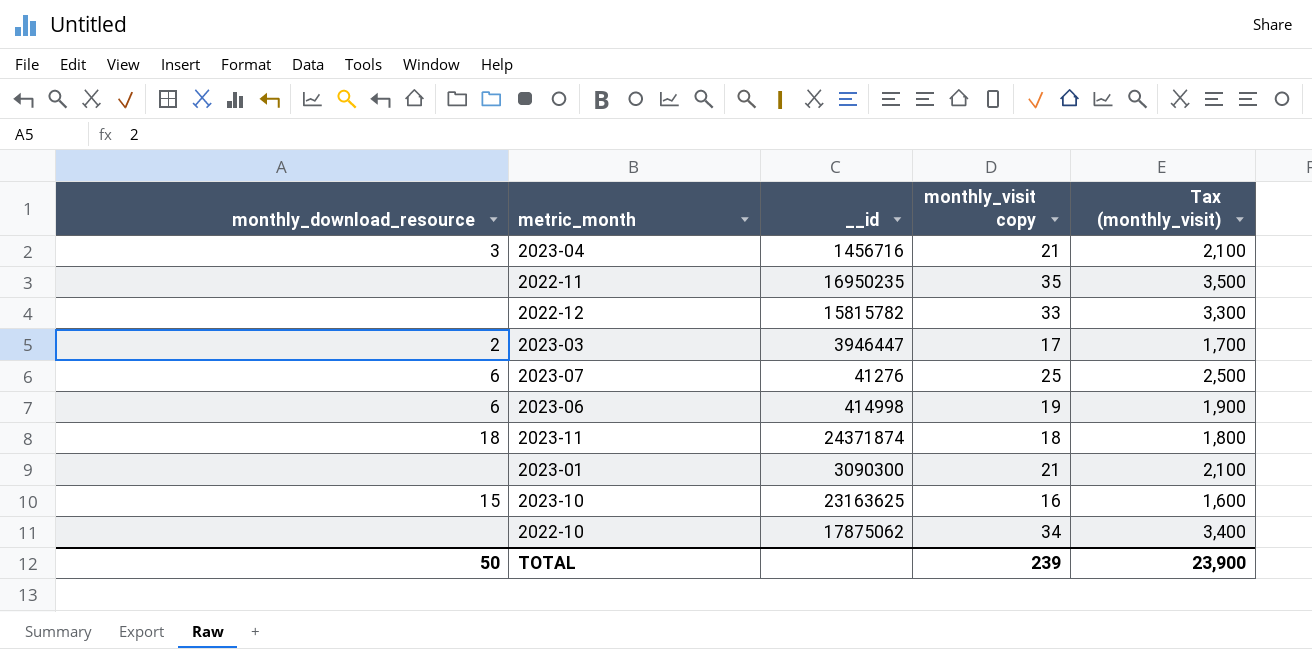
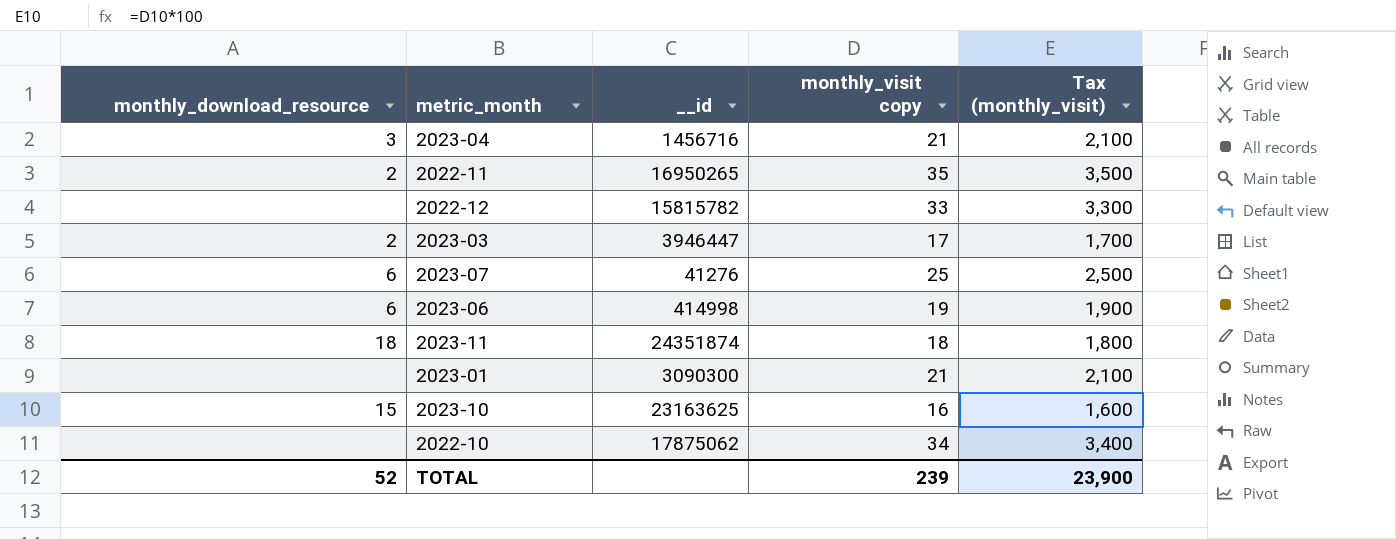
2022-11 | monthly_download_resource: none -> 2
2022-11 | __id: 16950235 -> 16950265
2023-11 | __id: 24371874 -> 24351874
TOTAL | monthly_download_resource: 50 -> 52

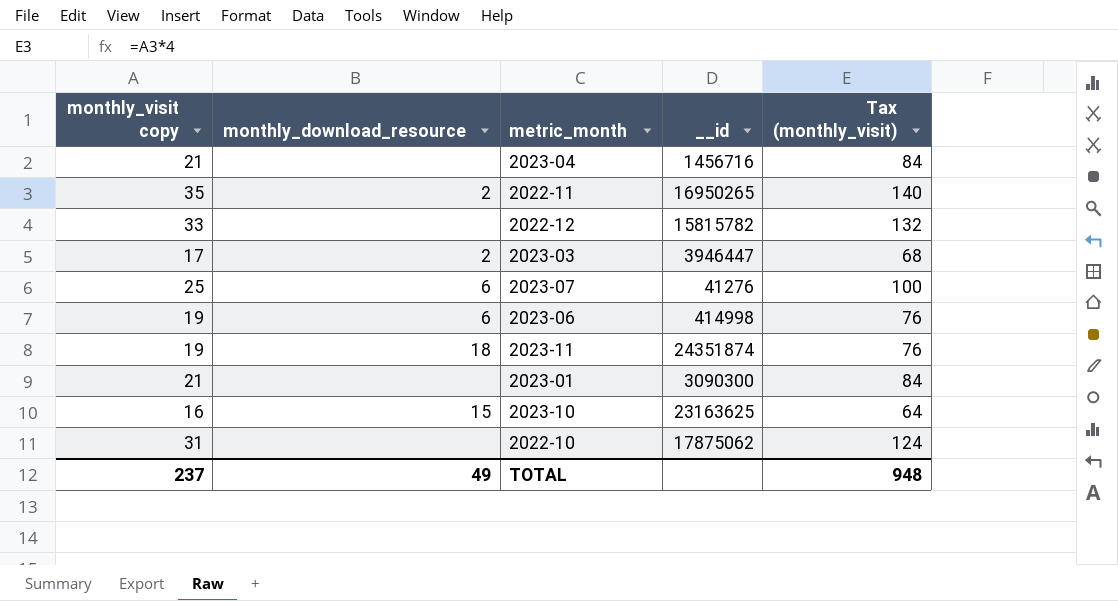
column monthly_visit copy | position: 4 -> 1
column Tax (monthly_visit) | formula: [monthly_visit copy] * 100 -> [monthly_visit copy] * 4
2023-04 | monthly_download_resource: 3 -> none
2023-11 | monthly_visit copy: 18 -> 19
2022-10 | monthly_visit copy: 34 -> 31
TOTAL | monthly_visit copy: 239 -> 237
TOTAL | monthly_download_resource: 52 -> 49
TOTAL | Tax (monthly_visit): 23,900 -> 948

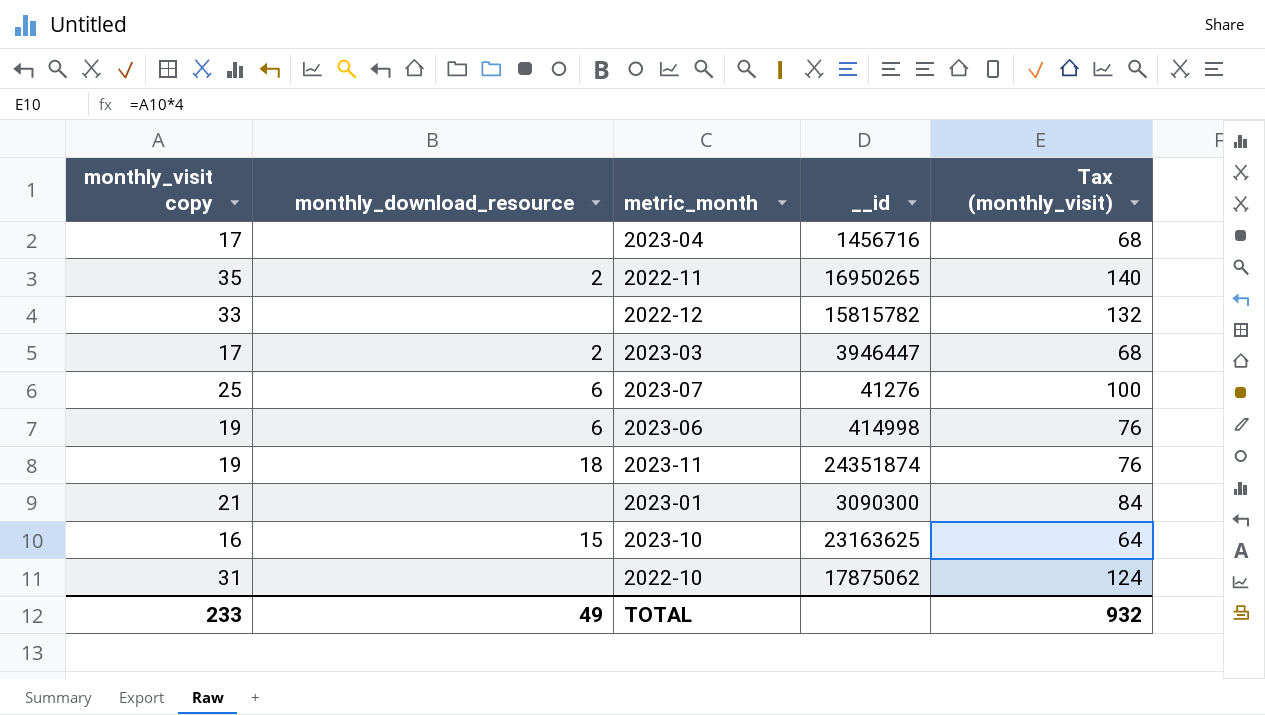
2023-04 | monthly_visit copy: 21 -> 17
2023-04 | Tax (monthly_visit): 84 -> 68
TOTAL | monthly_visit copy: 237 -> 233
TOTAL | Tax (monthly_visit): 948 -> 932

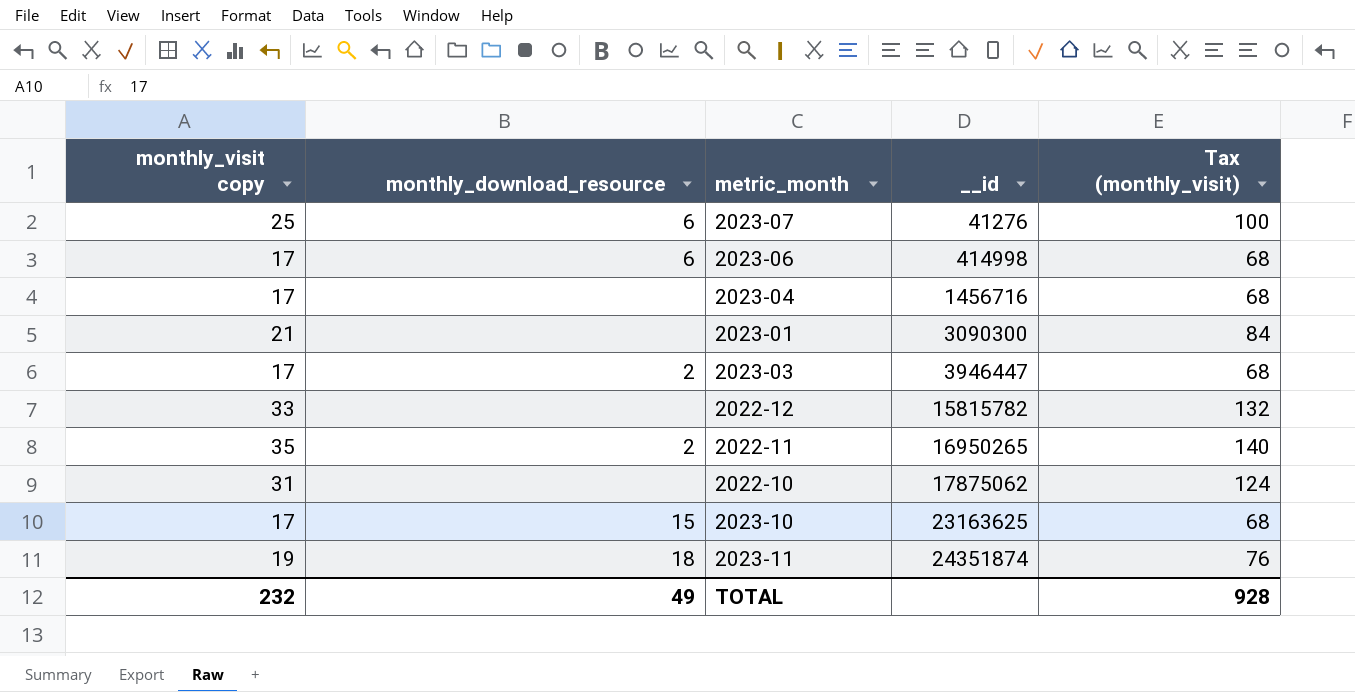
row order: none -> __id ascending
2023-06 | monthly_visit copy: 19 -> 17
2023-06 | Tax (monthly_visit): 76 -> 68
2023-10 | monthly_visit copy: 16 -> 17
2023-10 | Tax (monthly_visit): 64 -> 68
TOTAL | monthly_visit copy: 233 -> 232
TOTAL | Tax (monthly_visit): 932 -> 928

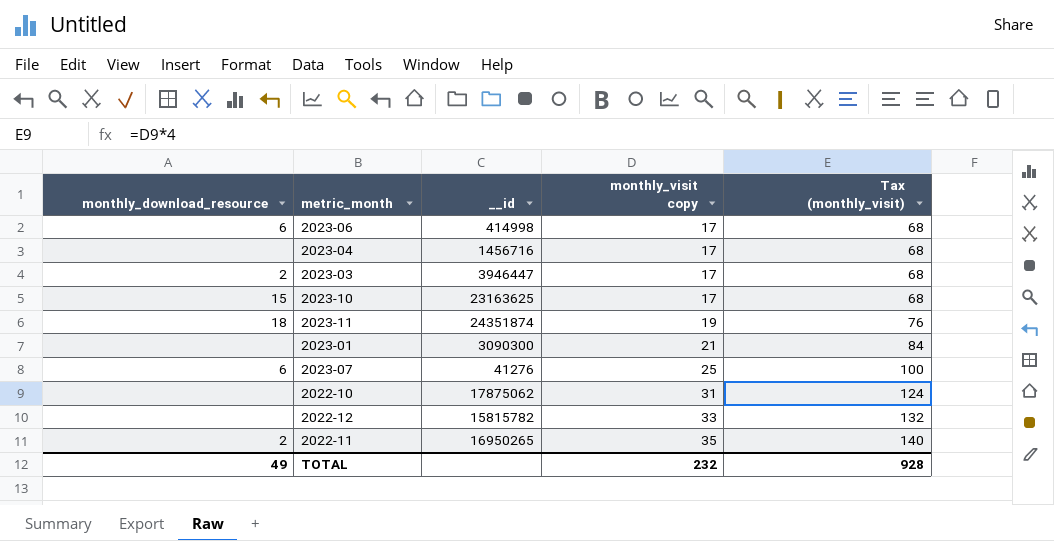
row order: __id ascending -> monthly_visit copy ascending
column monthly_visit copy | position: 1 -> 4

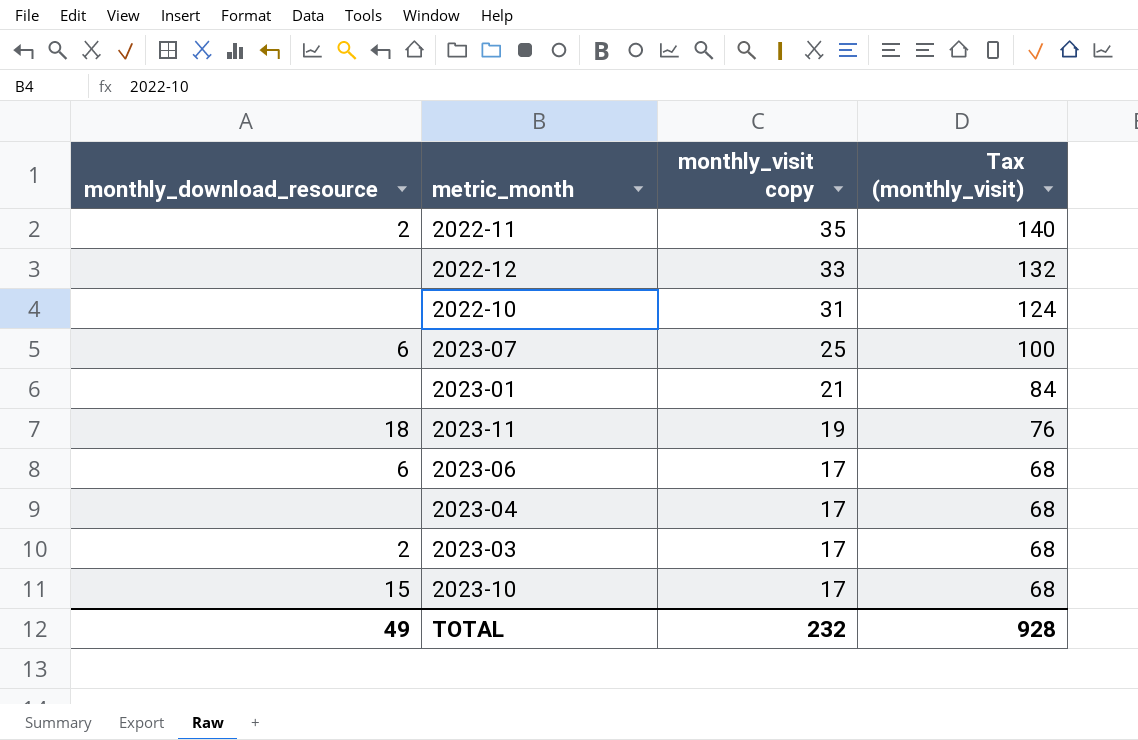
row order: monthly_visit copy ascending -> monthly_visit copy descending
column __id | position: 3 -> none

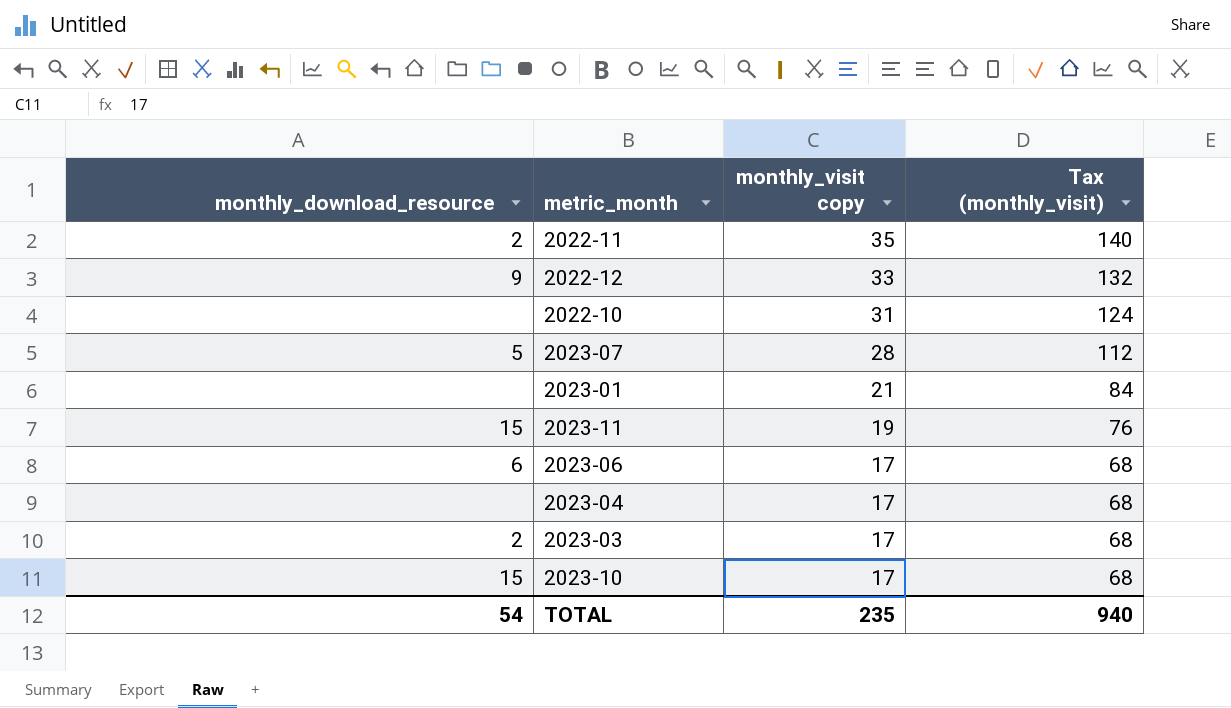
2022-12 | monthly_download_resource: none -> 9
2023-07 | monthly_download_resource: 6 -> 5
2023-07 | monthly_visit copy: 25 -> 28
2023-07 | Tax (monthly_visit): 100 -> 112
2023-11 | monthly_download_resource: 18 -> 15
TOTAL | monthly_download_resource: 49 -> 54
TOTAL | monthly_visit copy: 232 -> 235
TOTAL | Tax (monthly_visit): 928 -> 940

